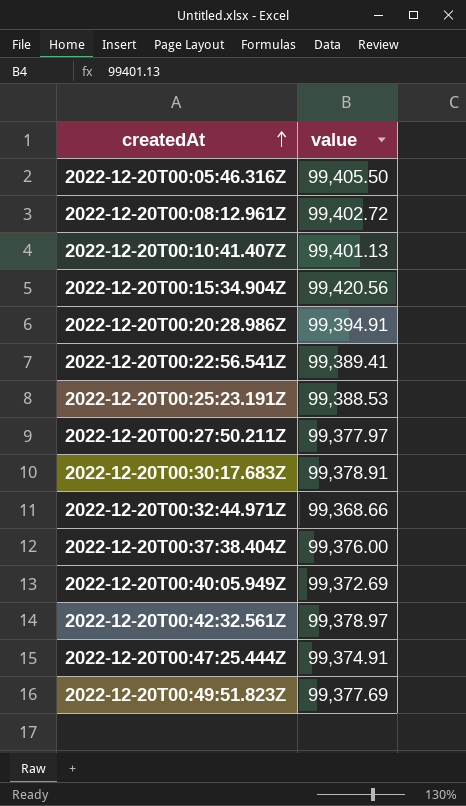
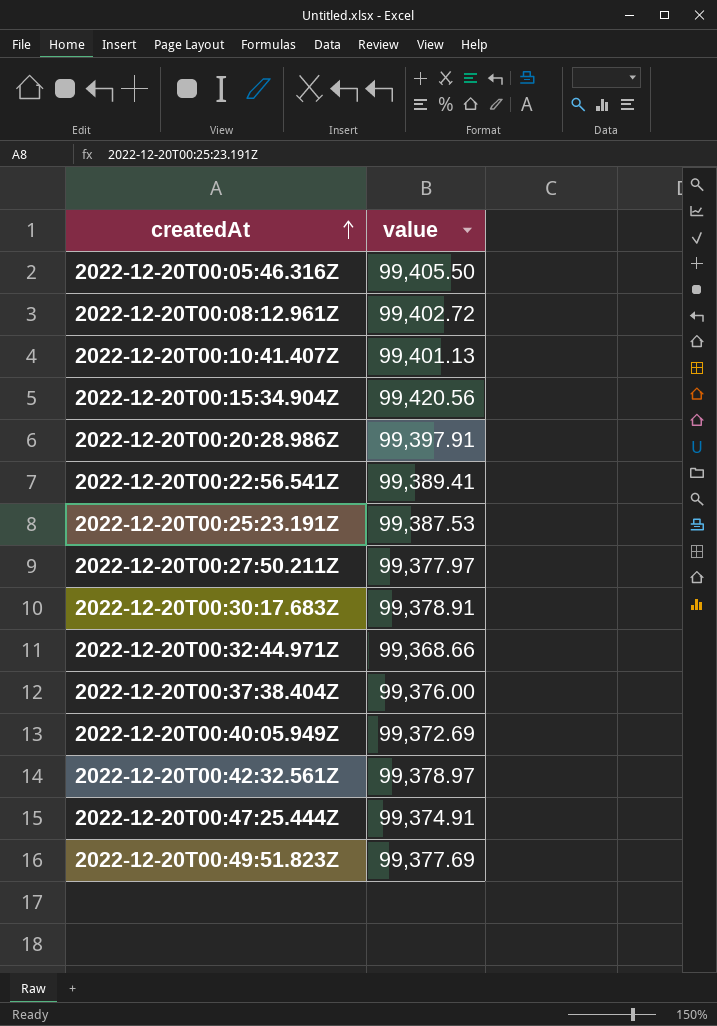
2022-12-20T00:20:28.986Z | value: 99,394.91 -> 99,397.91
2022-12-20T00:25:23.191Z | value: 99,388.53 -> 99,387.53

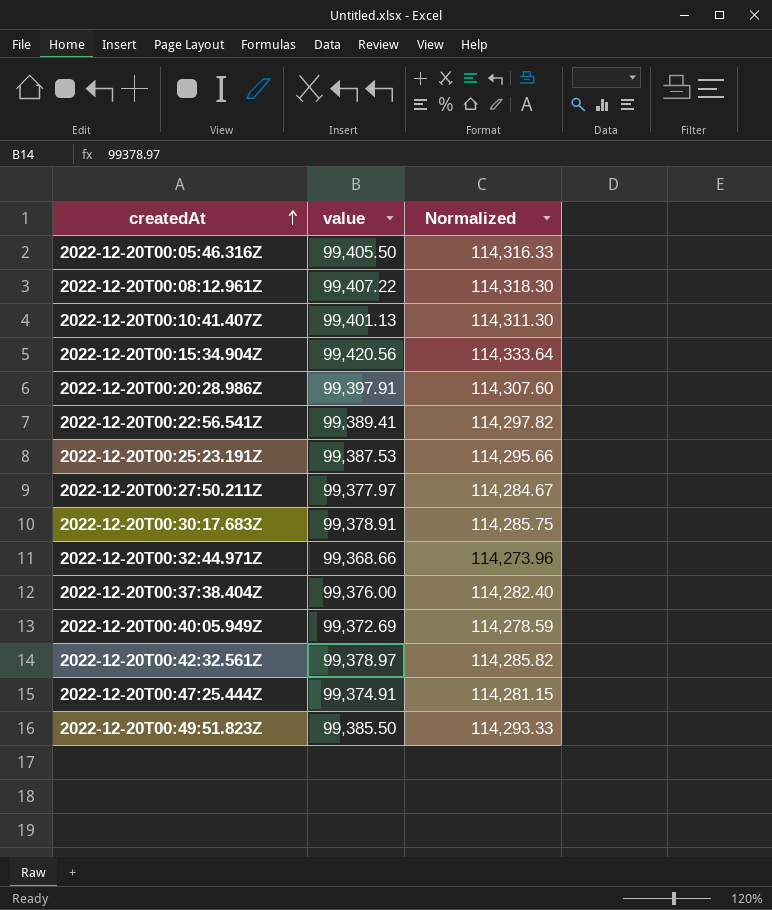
column Normalized | formula: none -> [value] * 1.15
2022-12-20T00:08:12.961Z | value: 99,402.72 -> 99,407.22
2022-12-20T00:49:51.823Z | value: 99,377.69 -> 99,385.50

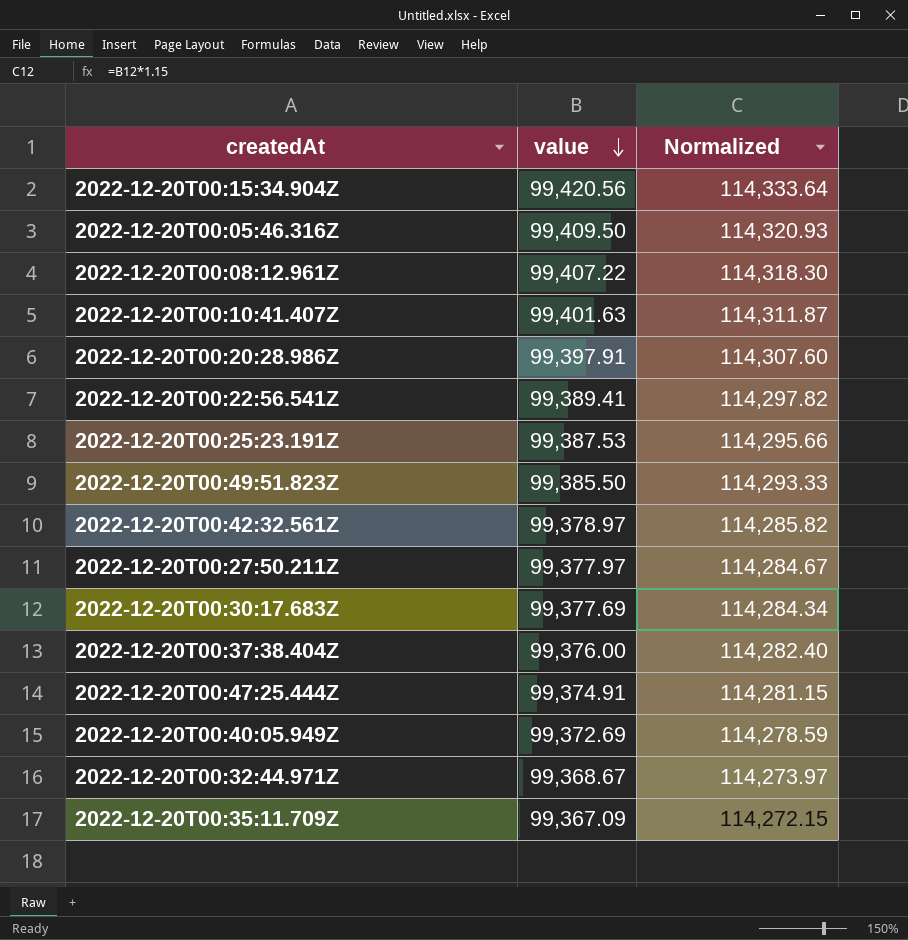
row order: createdAt ascending -> value descending
2022-12-20T00:05:46.316Z | value: 99,405.50 -> 99,409.50
2022-12-20T00:05:46.316Z | Normalized: 114,316.33 -> 114,320.93
2022-12-20T00:10:41.407Z | value: 99,401.13 -> 99,401.63
2022-12-20T00:10:41.407Z | Normalized: 114,311.30 -> 114,311.87
2022-12-20T00:30:17.683Z | value: 99,378.91 -> 99,377.69
2022-12-20T00:30:17.683Z | Normalized: 114,285.75 -> 114,284.34
2022-12-20T00:32:44.971Z | value: 99,368.66 -> 99,368.67
2022-12-20T00:32:44.971Z | Normalized: 114,273.96 -> 114,273.97
row 2022-12-20T00:35:11.709Z: none -> 99,367.09 | 114,272.15

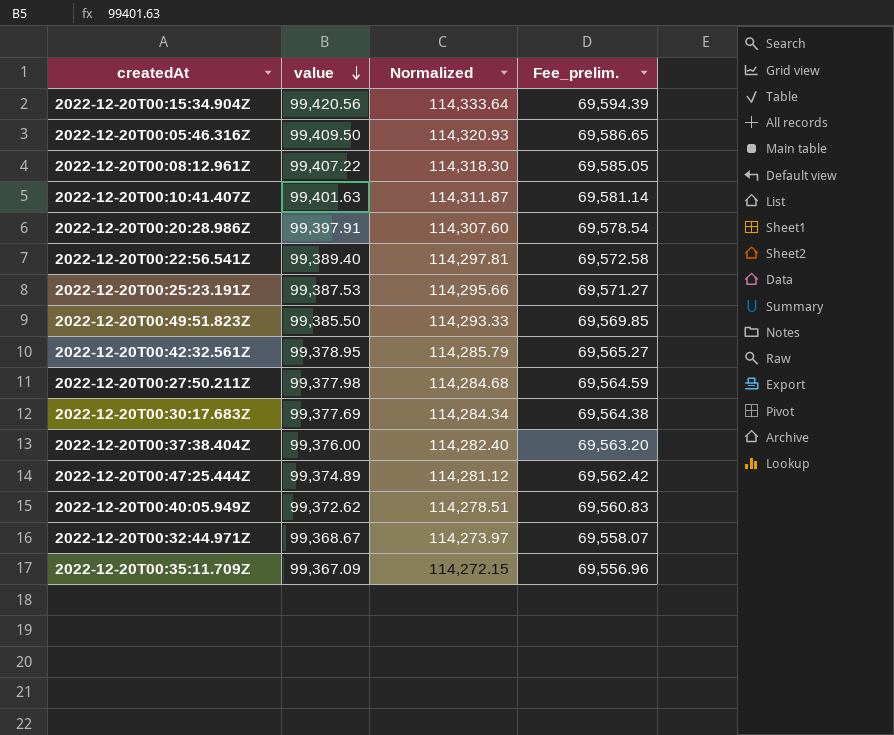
column Fee_prelim. | formula: none -> [value] * 0.7
2022-12-20T00:22:56.541Z | value: 99,389.41 -> 99,389.40
2022-12-20T00:22:56.541Z | Normalized: 114,297.82 -> 114,297.81
2022-12-20T00:42:32.561Z | value: 99,378.97 -> 99,378.95
2022-12-20T00:42:32.561Z | Normalized: 114,285.82 -> 114,285.79
2022-12-20T00:27:50.211Z | value: 99,377.97 -> 99,377.98
2022-12-20T00:27:50.211Z | Normalized: 114,284.67 -> 114,284.68
2022-12-20T00:47:25.444Z | value: 99,374.91 -> 99,374.89
2022-12-20T00:47:25.444Z | Normalized: 114,281.15 -> 114,281.12
2022-12-20T00:40:05.949Z | value: 99,372.69 -> 99,372.62
2022-12-20T00:40:05.949Z | Normalized: 114,278.59 -> 114,278.51

